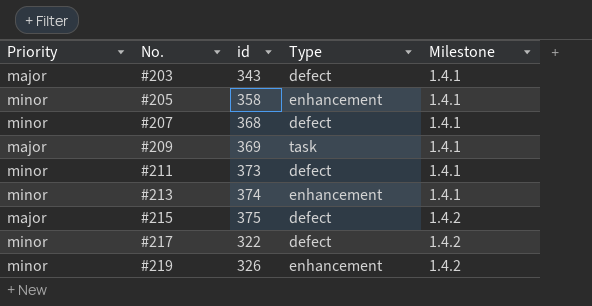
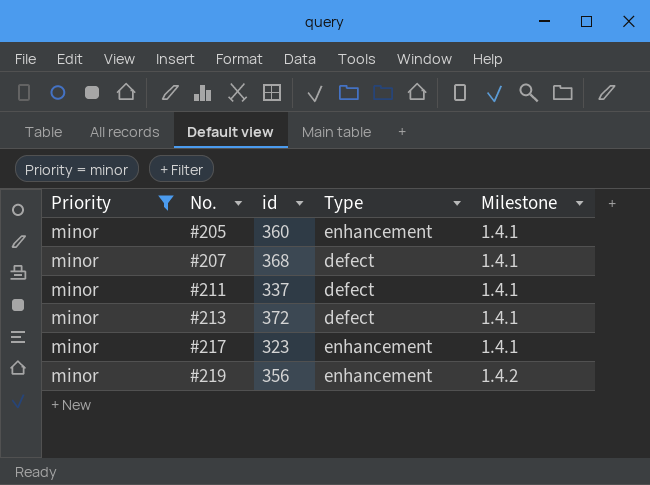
filter: none -> Priority = minor
#205 | id: 358 -> 360
#211 | id: 373 -> 337
#213 | id: 374 -> 372
#213 | Type: enhancement -> defect
#217 | id: 322 -> 323
#217 | Type: defect -> enhancement
#217 | Milestone: 1.4.2 -> 1.4.1
#219 | id: 326 -> 356

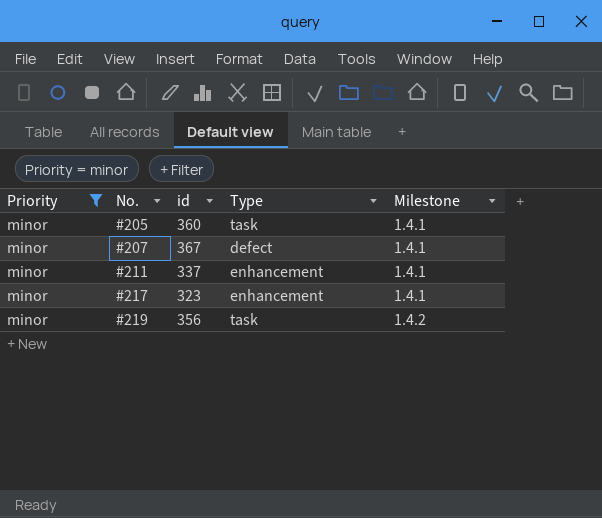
row #213: minor | 372 | defect | 1.4.1 -> none
#205 | Type: enhancement -> task
#207 | id: 368 -> 367
#211 | Type: defect -> enhancement
#219 | Type: enhancement -> task

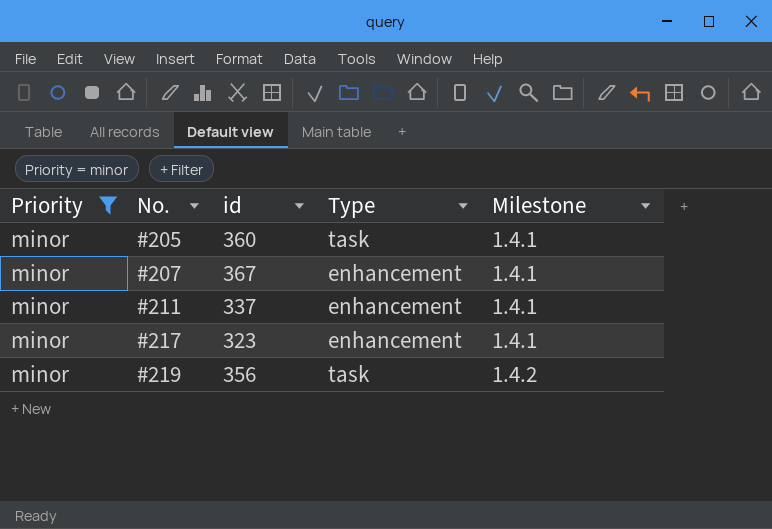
#207 | Type: defect -> enhancement

